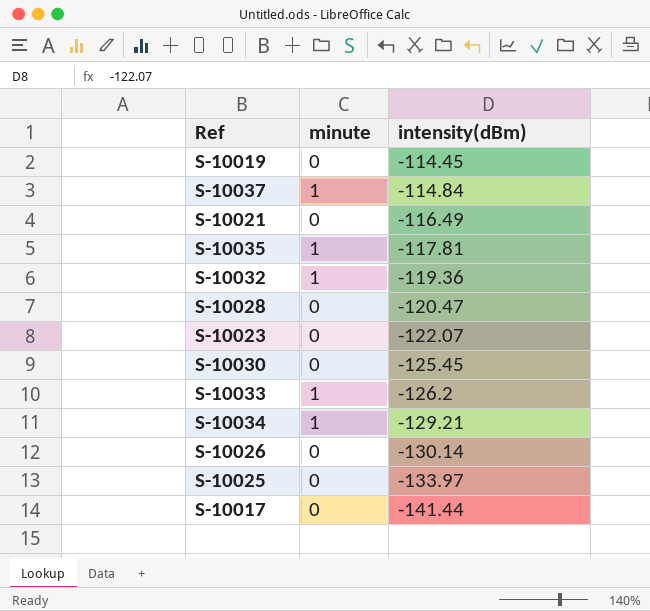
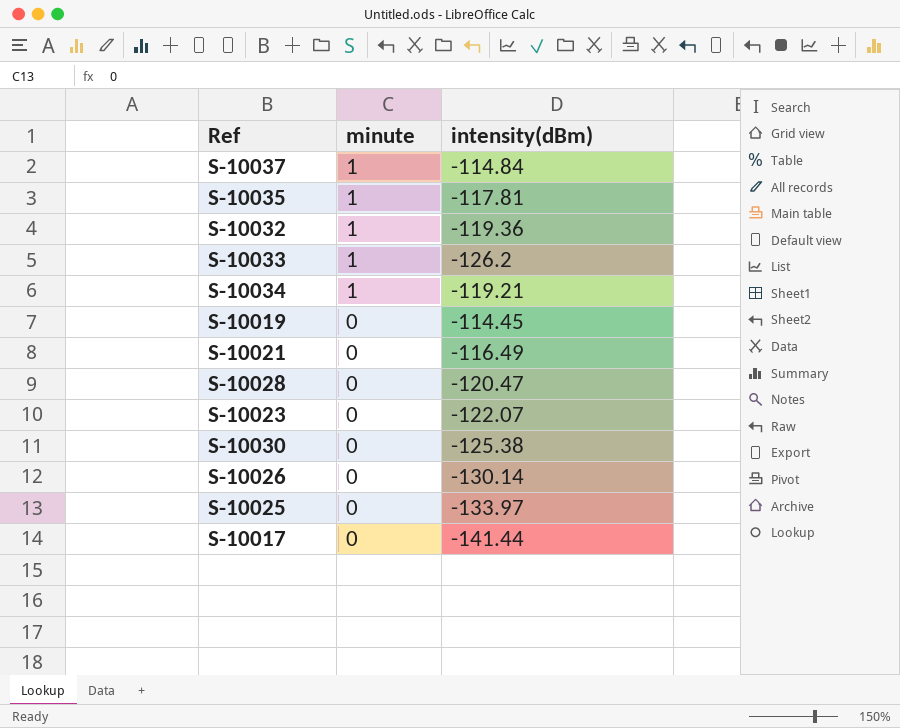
row order: intensity(dBm) descending -> minute descending
S-10034 | intensity(dBm): -129.21 -> -119.21
S-10030 | intensity(dBm): -125.45 -> -125.38

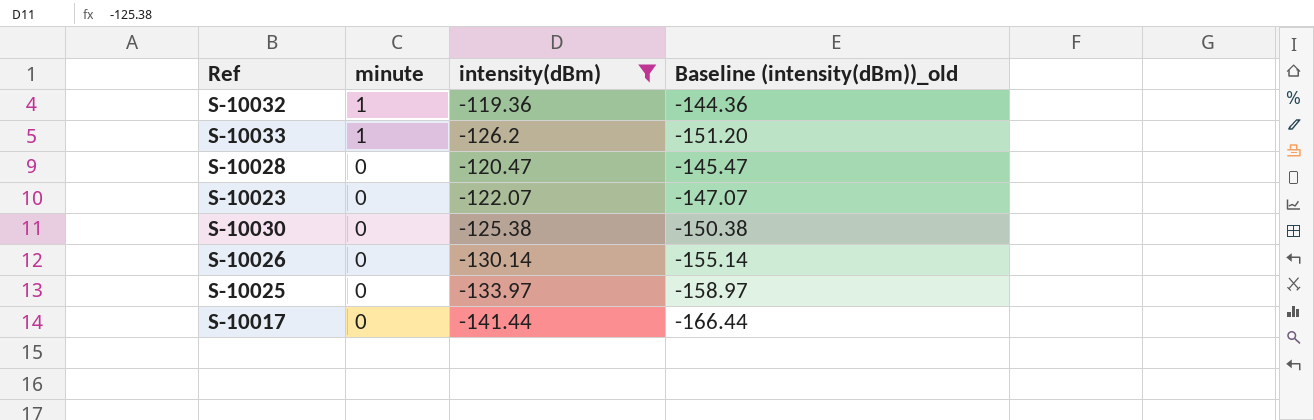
filter: none -> intensity(dBm) <= -119.36
column Baseline (intensity(dBm))_old | formula: none -> [intensity(dBm)] - 25

